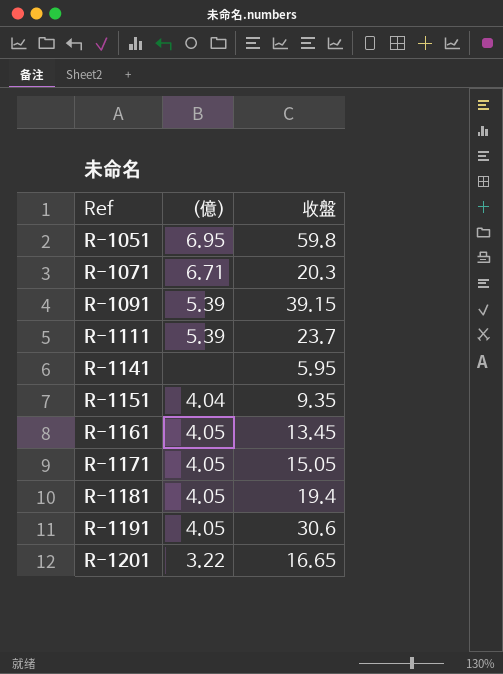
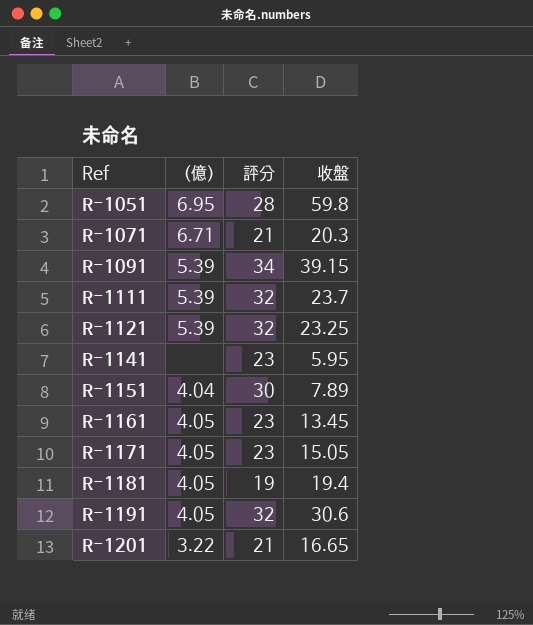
column 評分 | position: none -> 3
row R-1121: none -> 5.39 | 32 | 23.25
R-1151 | 收盤: 9.35 -> 7.89

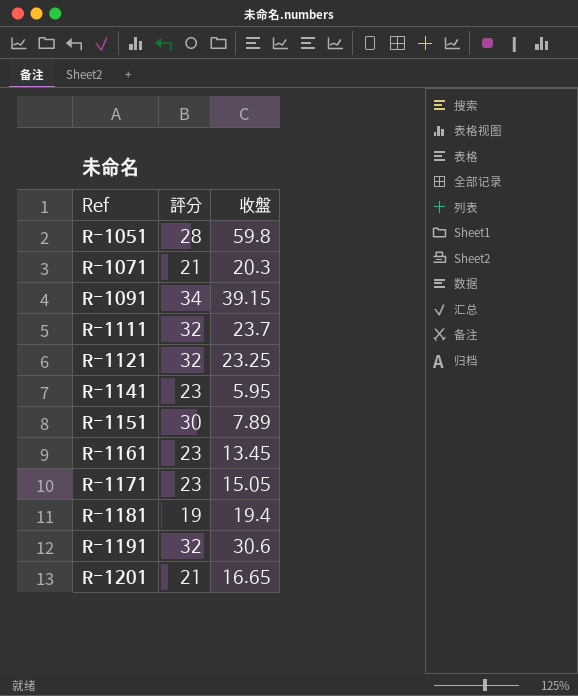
column (億) | position: 2 -> none

